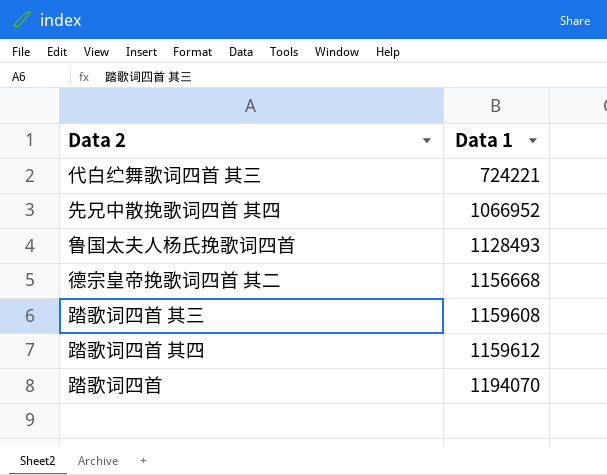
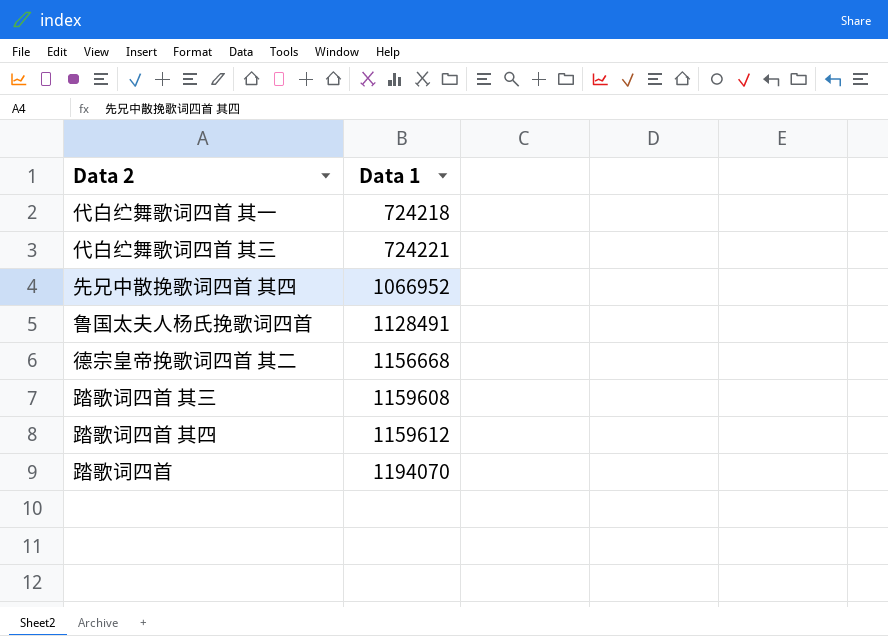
row 代白纻舞歌词四首 其一: none -> 724218
鲁国太夫人杨氏挽歌词四首 | Data 1: 1128493 -> 1128491

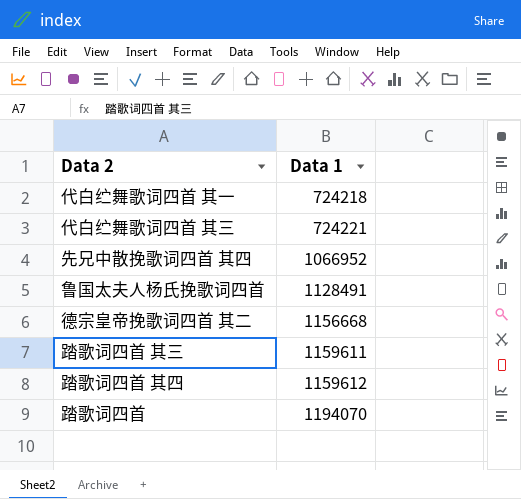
踏歌词四首 其三 | Data 1: 1159608 -> 1159611

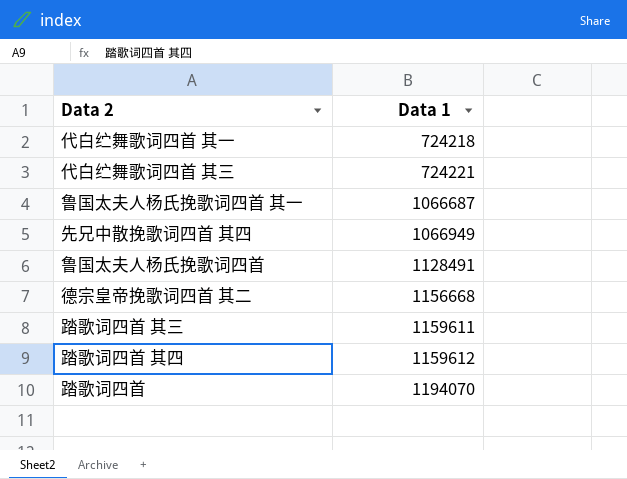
row 鲁国太夫人杨氏挽歌词四首 其一: none -> 1066687
先兄中散挽歌词四首 其四 | Data 1: 1066952 -> 1066949

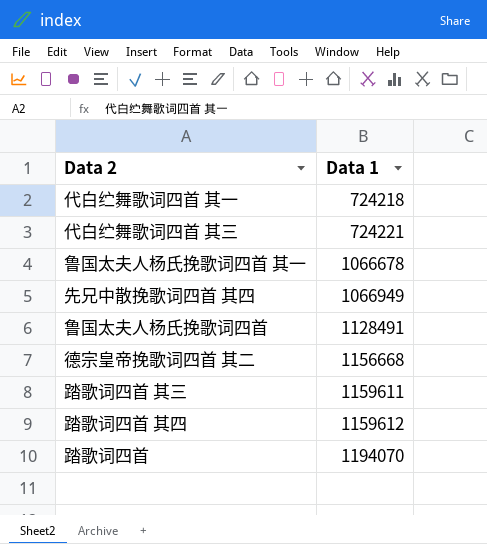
鲁国太夫人杨氏挽歌词四首 其一 | Data 1: 1066687 -> 1066678

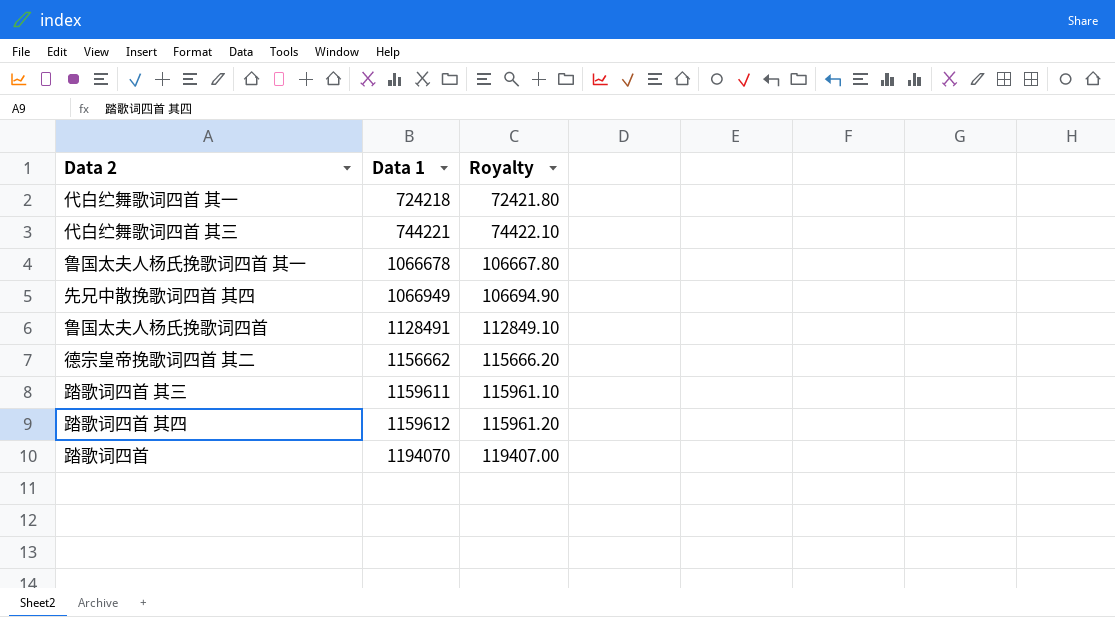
column Royalty | formula: none -> [Data 1] * 0.1
代白纻舞歌词四首 其三 | Data 1: 724221 -> 744221
德宗皇帝挽歌词四首 其二 | Data 1: 1156668 -> 1156662

